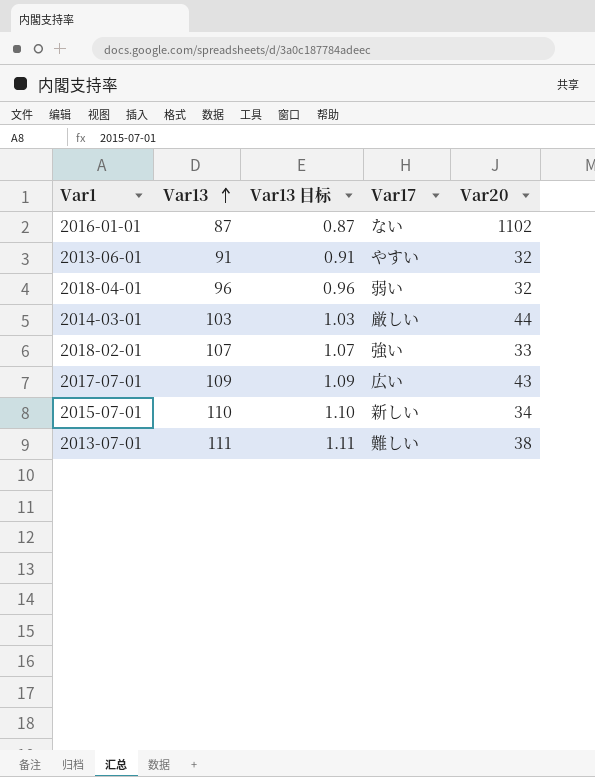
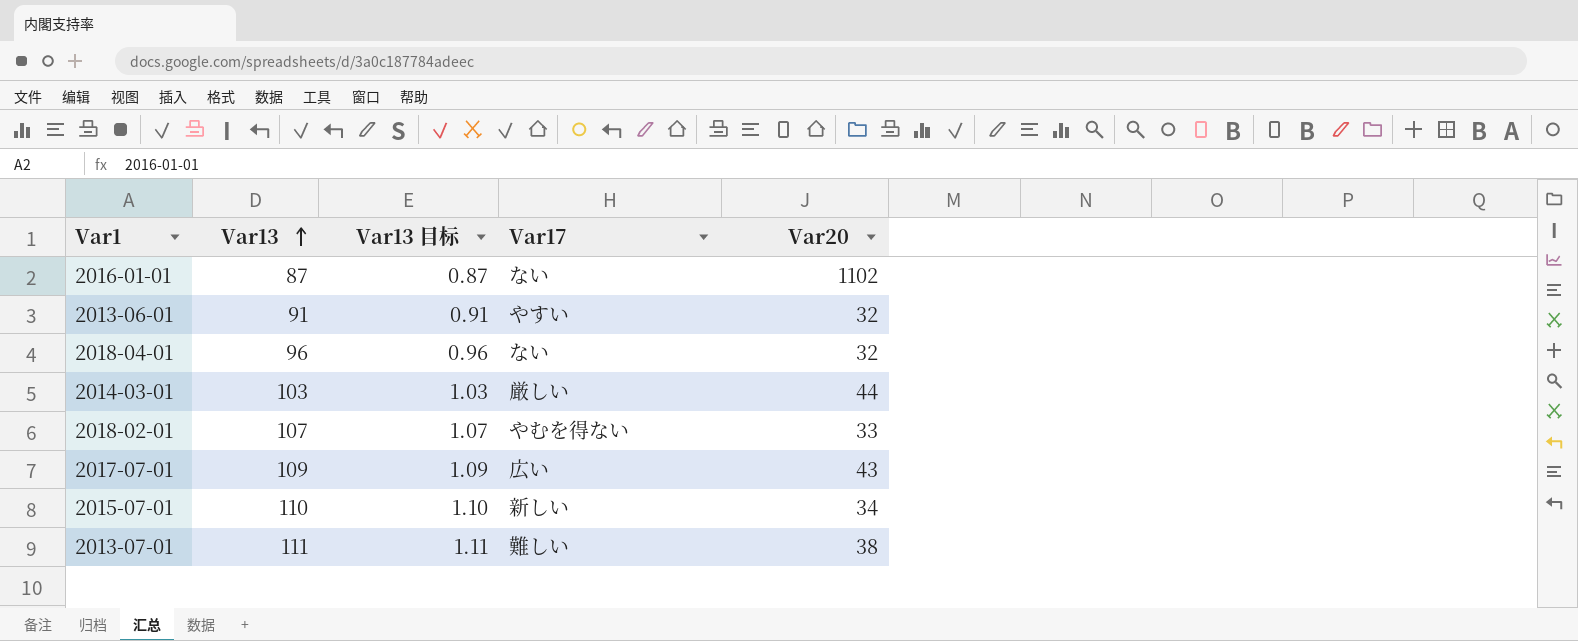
2018-04-01 | Var17: 弱い -> ない
2018-02-01 | Var17: 強い -> やむを得ない

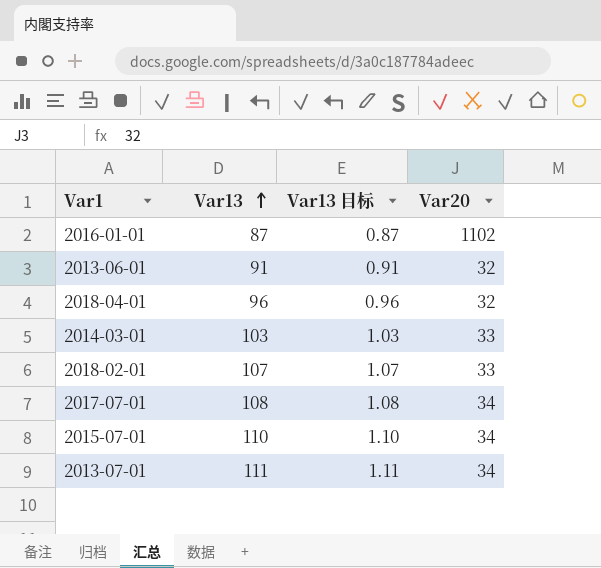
column Var17 | position: 4 -> none
2014-03-01 | Var20: 44 -> 33
2017-07-01 | Var13: 109 -> 108
2017-07-01 | Var13 目标: 1.09 -> 1.08
2017-07-01 | Var20: 43 -> 34
2013-07-01 | Var20: 38 -> 34

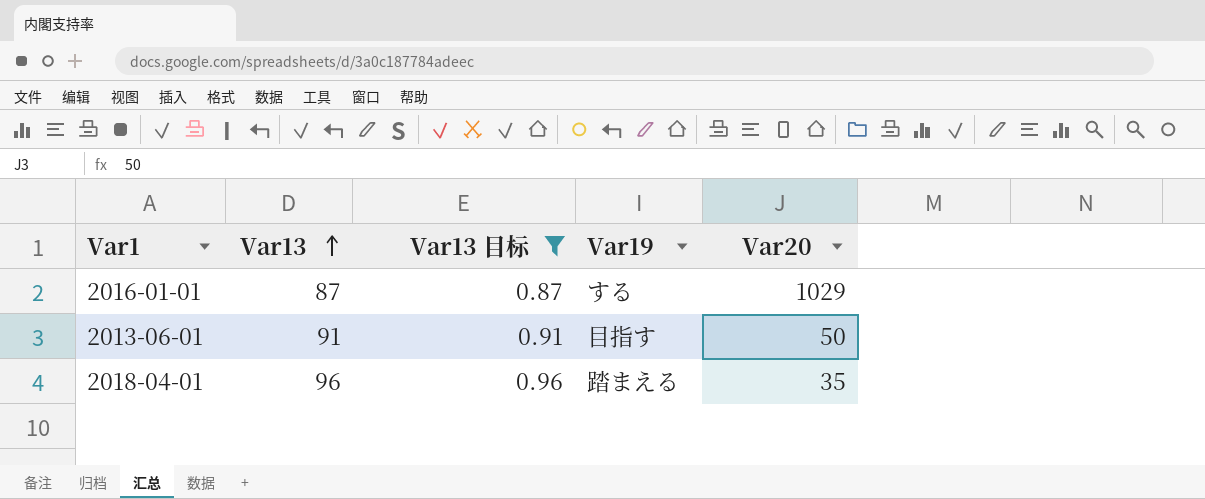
filter: none -> Var13 目标 <= 0.96
column Var19 | position: none -> 4
2016-01-01 | Var20: 1102 -> 1029
2013-06-01 | Var20: 32 -> 50
2018-04-01 | Var20: 32 -> 35

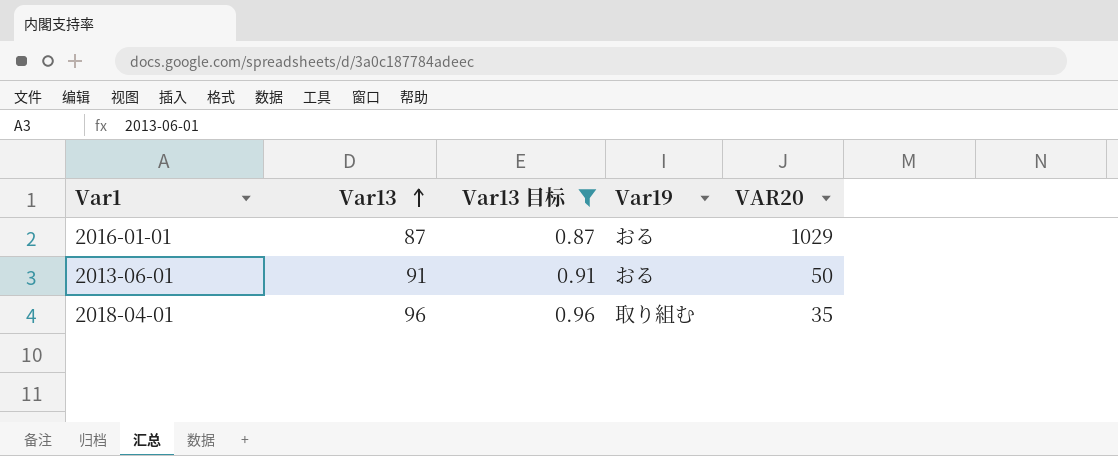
column name: Var20 -> VAR20
2016-01-01 | Var19: する -> おる
2013-06-01 | Var19: 目指す -> おる
2018-04-01 | Var19: 踏まえる -> 取り組む

